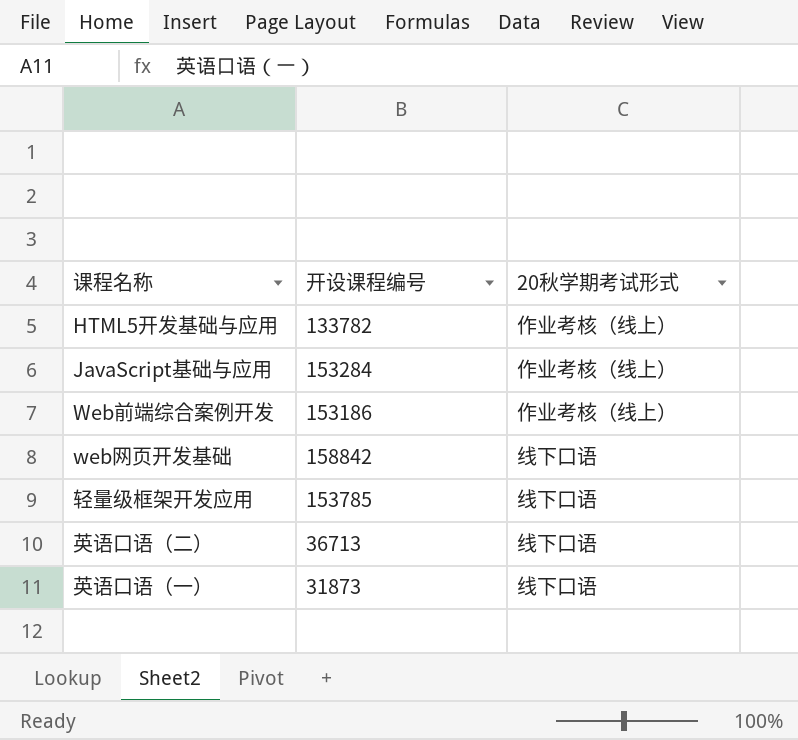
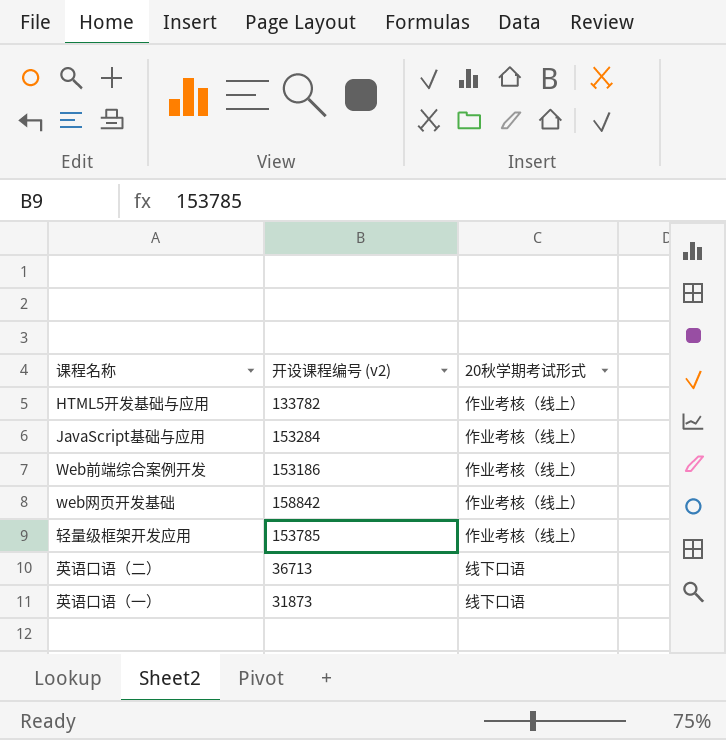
column name: 开设课程编号 -> 开设课程编号 (v2)
web网页开发基础 | 20秋学期考试形式: 线下口语 -> 作业考核（线上）
轻量级框架开发应用 | 20秋学期考试形式: 线下口语 -> 作业考核（线上）

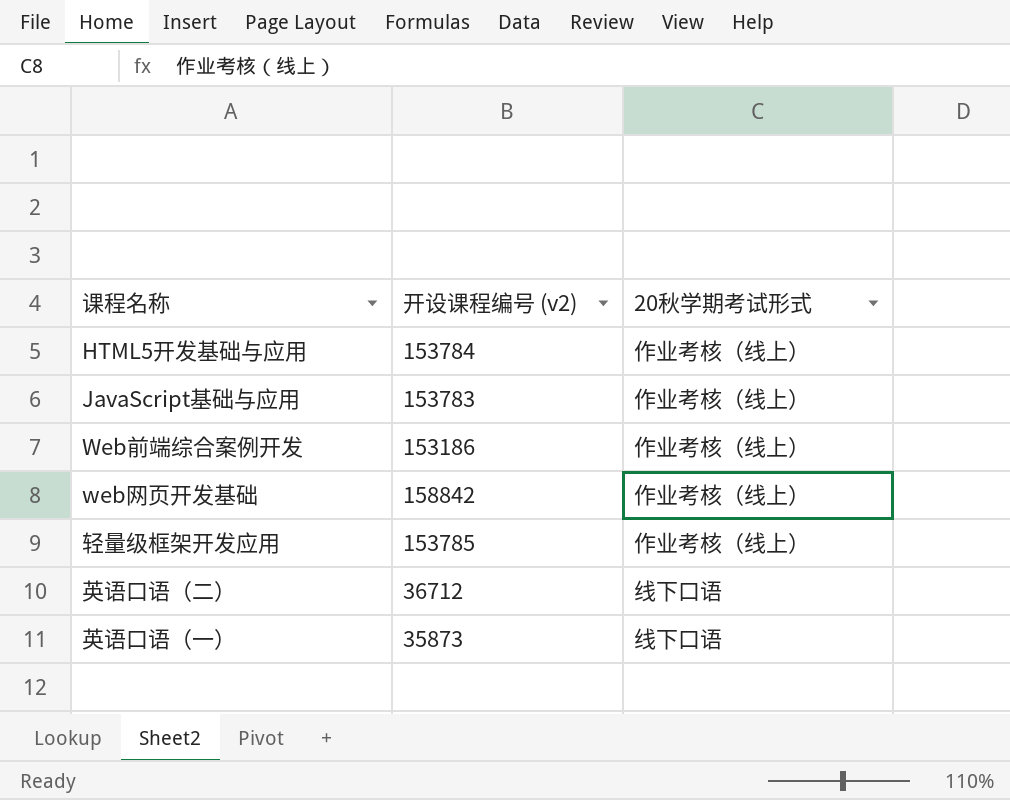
HTML5开发基础与应用 | 开设课程编号 (v2): 133782 -> 153784
JavaScript基础与应用 | 开设课程编号 (v2): 153284 -> 153783
英语口语（二） | 开设课程编号 (v2): 36713 -> 36712
英语口语（一） | 开设课程编号 (v2): 31873 -> 35873

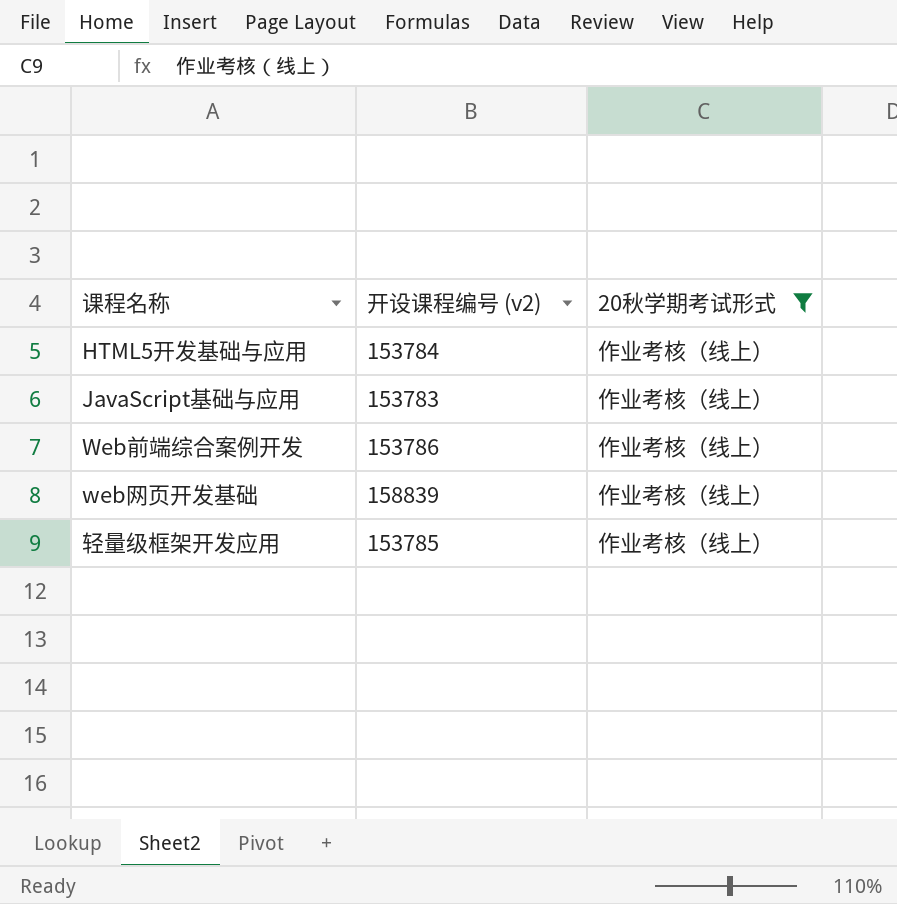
filter: none -> 20秋学期考试形式 = 作业考核（线上）
Web前端综合案例开发 | 开设课程编号 (v2): 153186 -> 153786
web网页开发基础 | 开设课程编号 (v2): 158842 -> 158839

